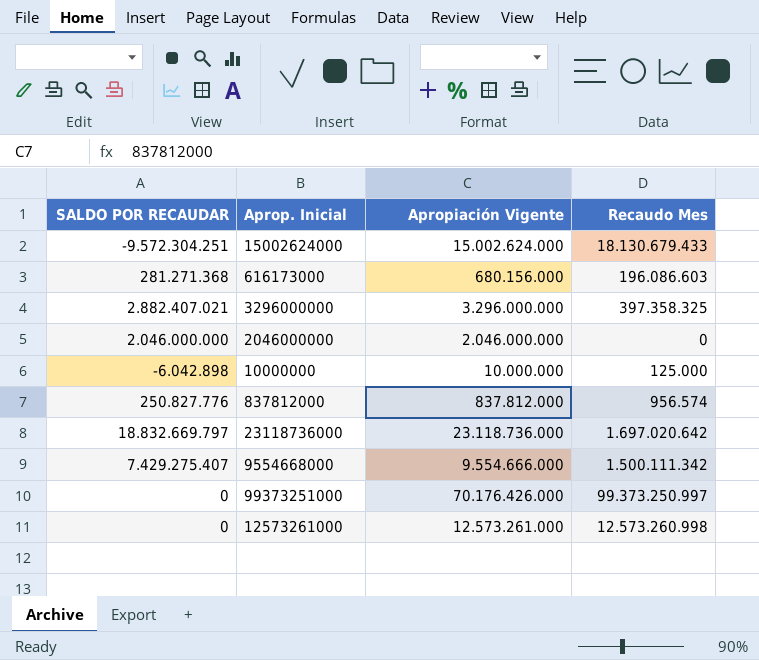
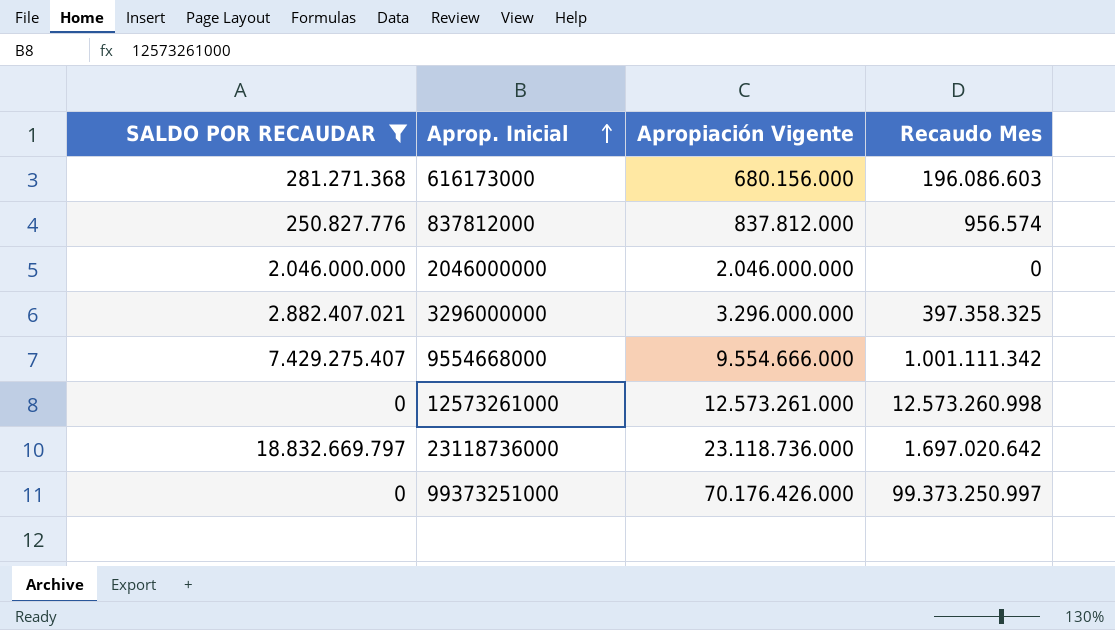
filter: none -> SALDO POR RECAUDAR >= 0
row order: none -> Aprop. Inicial ascending
9554668000 | Recaudo Mes: 1.500.111.342 -> 1.001.111.342

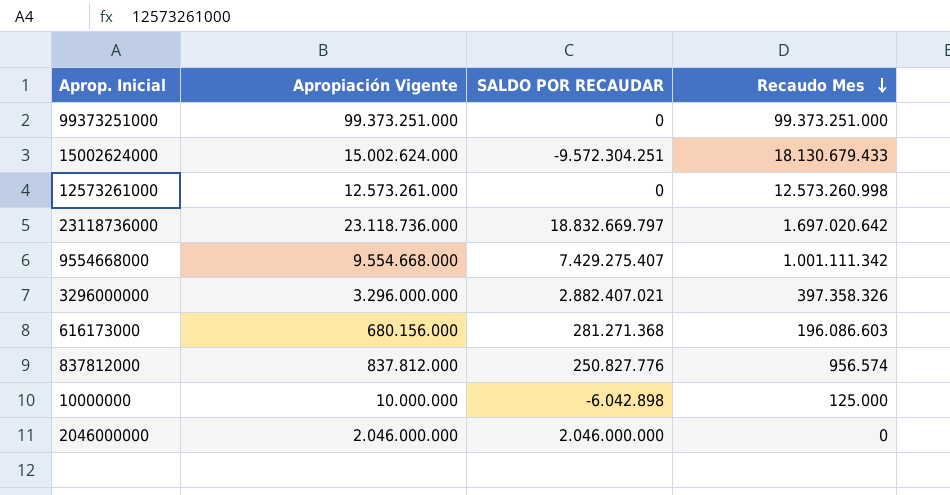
filter: SALDO POR RECAUDAR >= 0 -> none
row order: Aprop. Inicial ascending -> Recaudo Mes descending
column SALDO POR RECAUDAR | position: 1 -> 3
99373251000 | Apropiación Vigente: 70.176.426.000 -> 99.373.251.000
99373251000 | Recaudo Mes: 99.373.250.997 -> 99.373.251.000
9554668000 | Apropiación Vigente: 9.554.666.000 -> 9.554.668.000
3296000000 | Recaudo Mes: 397.358.325 -> 397.358.326

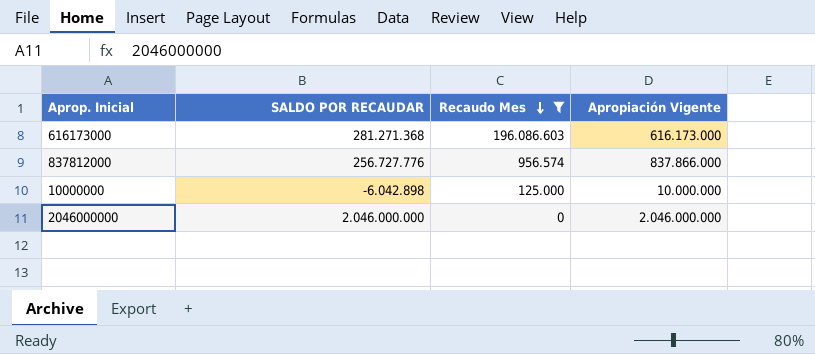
filter: none -> Recaudo Mes <= 196.086.603
column Apropiación Vigente | position: 2 -> 4
616173000 | Apropiación Vigente: 680.156.000 -> 616.173.000
837812000 | SALDO POR RECAUDAR: 250.827.776 -> 256.727.776
837812000 | Apropiación Vigente: 837.812.000 -> 837.866.000

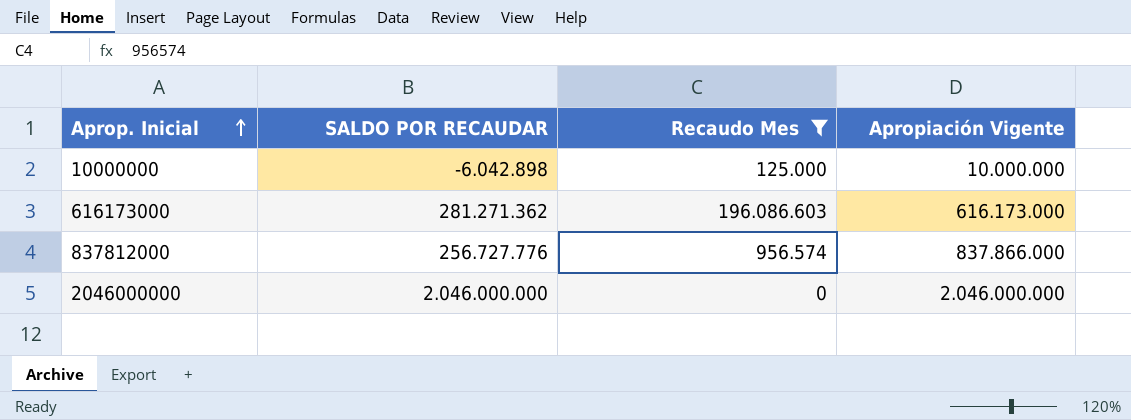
row order: Recaudo Mes descending -> Aprop. Inicial ascending
616173000 | SALDO POR RECAUDAR: 281.271.368 -> 281.271.362

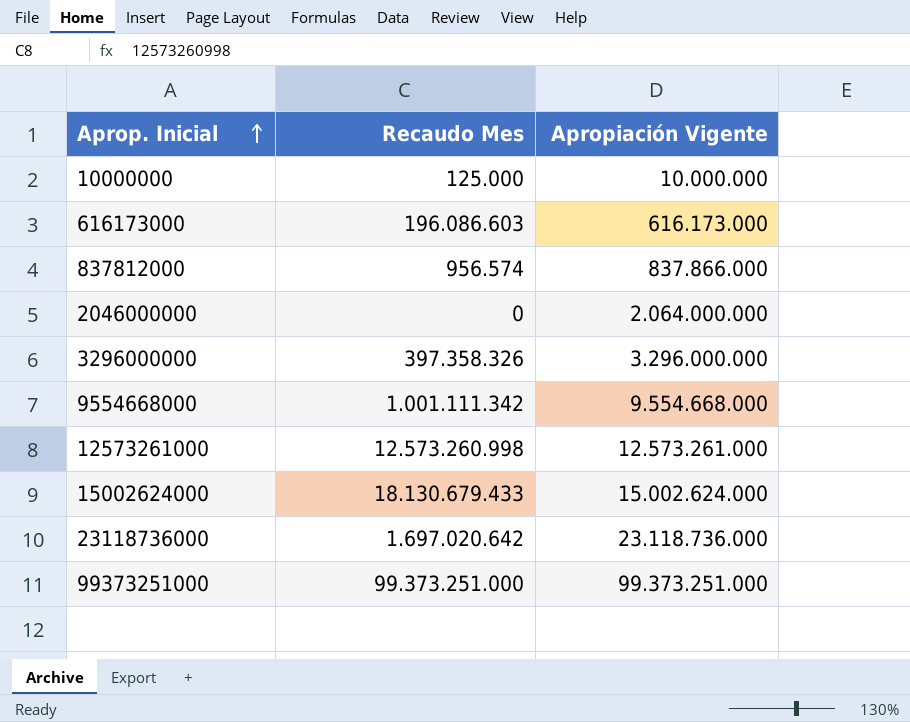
filter: Recaudo Mes <= 196.086.603 -> none
column SALDO POR RECAUDAR | position: 2 -> none
2046000000 | Apropiación Vigente: 2.046.000.000 -> 2.064.000.000

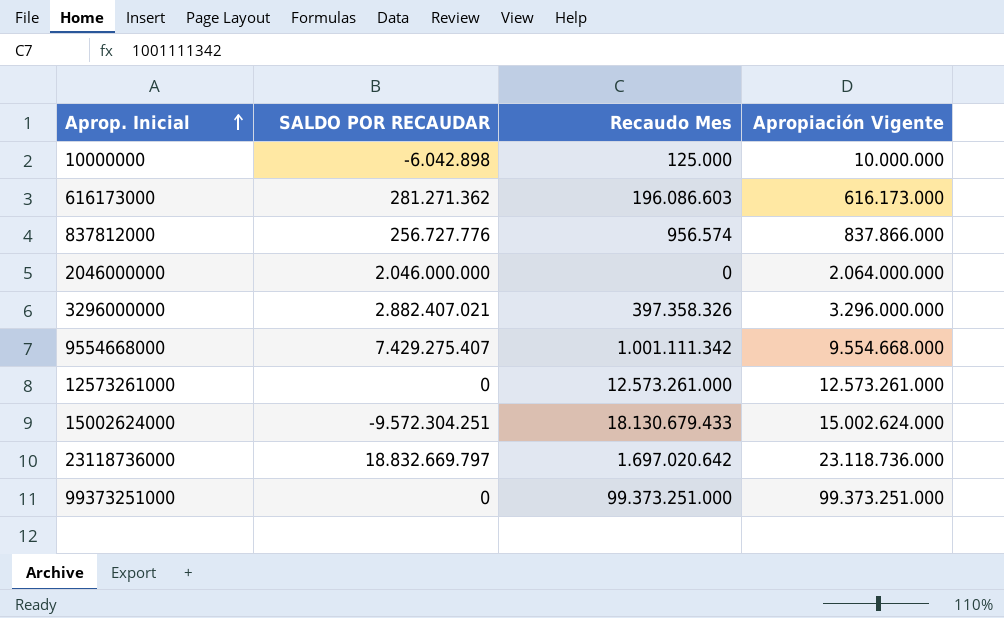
column SALDO POR RECAUDAR | position: none -> 2
12573261000 | Recaudo Mes: 12.573.260.998 -> 12.573.261.000

